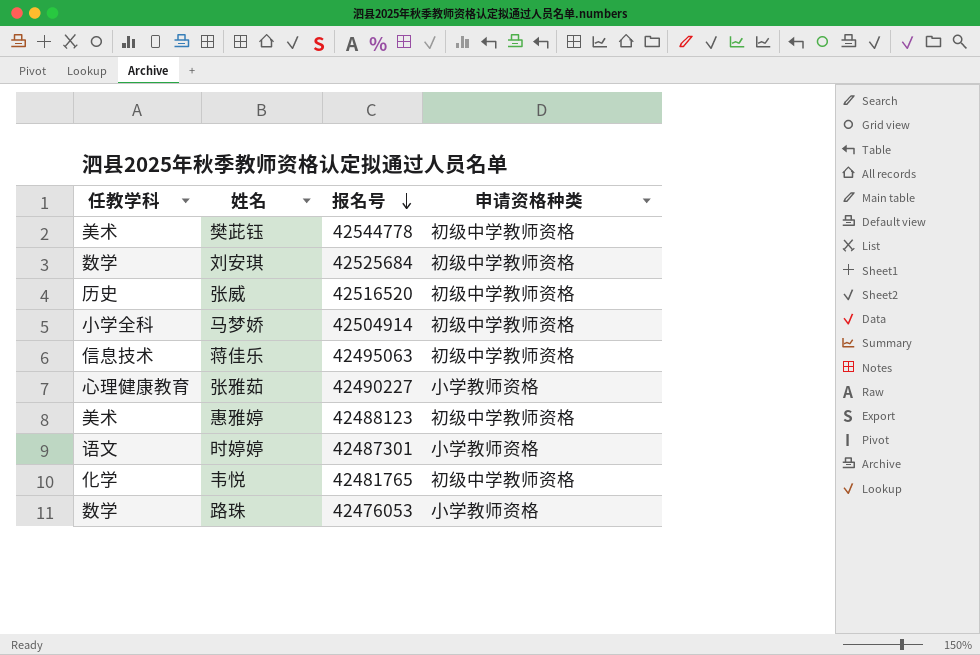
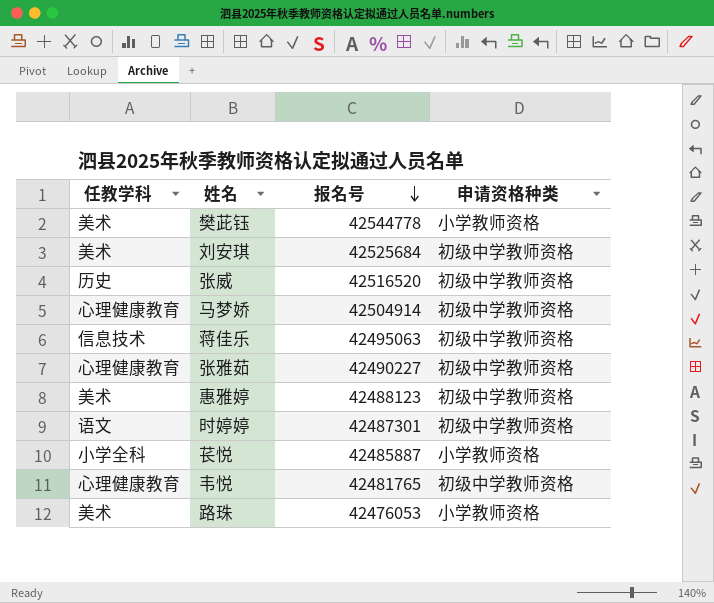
樊茈钰 | 申请资格种类: 初级中学教师资格 -> 小学教师资格
刘安琪 | 任教学科: 数学 -> 美术
马梦娇 | 任教学科: 小学全科 -> 心理健康教育
张雅茹 | 申请资格种类: 小学教师资格 -> 初级中学教师资格
时婷婷 | 申请资格种类: 小学教师资格 -> 初级中学教师资格
row 苌悦: none -> 小学全科 | 42485887 | 小学教师资格
韦悦 | 任教学科: 化学 -> 心理健康教育
路珠 | 任教学科: 数学 -> 美术

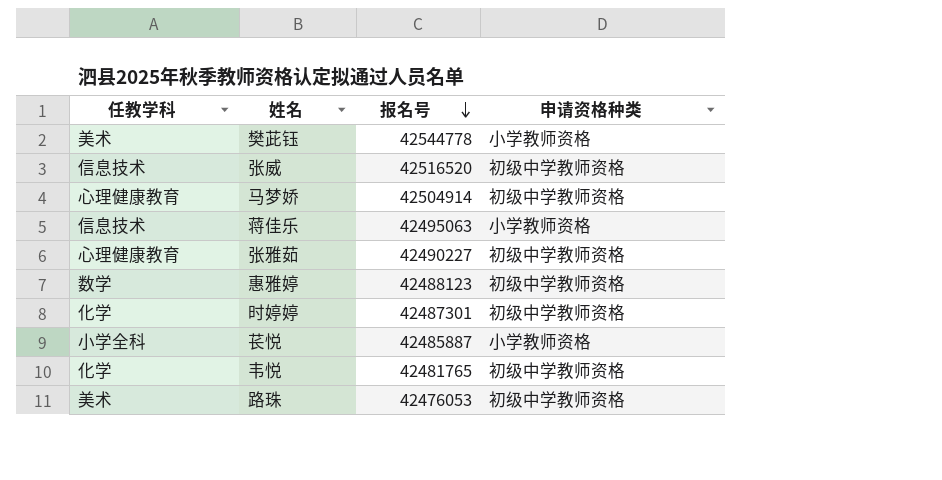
row 刘安琪: 美术 | 42525684 | 初级中学教师资格 -> none
张威 | 任教学科: 历史 -> 信息技术
蒋佳乐 | 申请资格种类: 初级中学教师资格 -> 小学教师资格
惠雅婷 | 任教学科: 美术 -> 数学
时婷婷 | 任教学科: 语文 -> 化学
韦悦 | 任教学科: 心理健康教育 -> 化学
路珠 | 申请资格种类: 小学教师资格 -> 初级中学教师资格

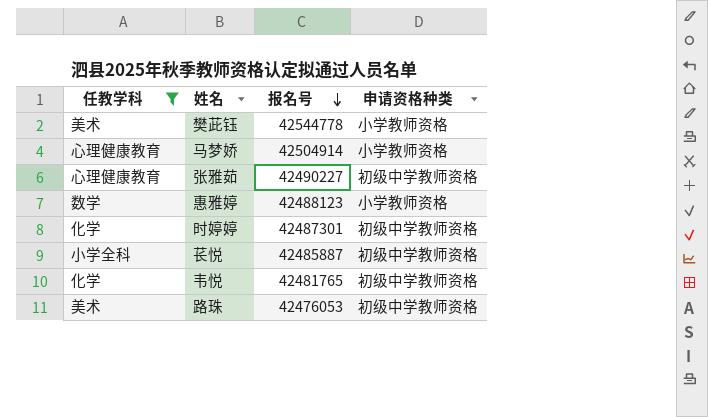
filter: none -> 任教学科 != 信息技术
马梦娇 | 申请资格种类: 初级中学教师资格 -> 小学教师资格
惠雅婷 | 申请资格种类: 初级中学教师资格 -> 小学教师资格
苌悦 | 申请资格种类: 小学教师资格 -> 初级中学教师资格

